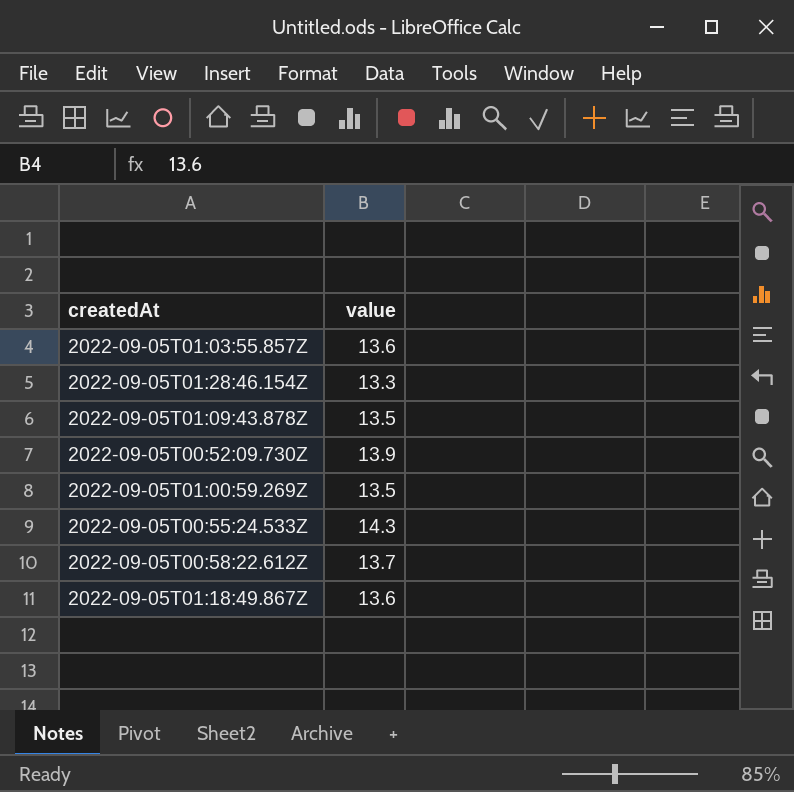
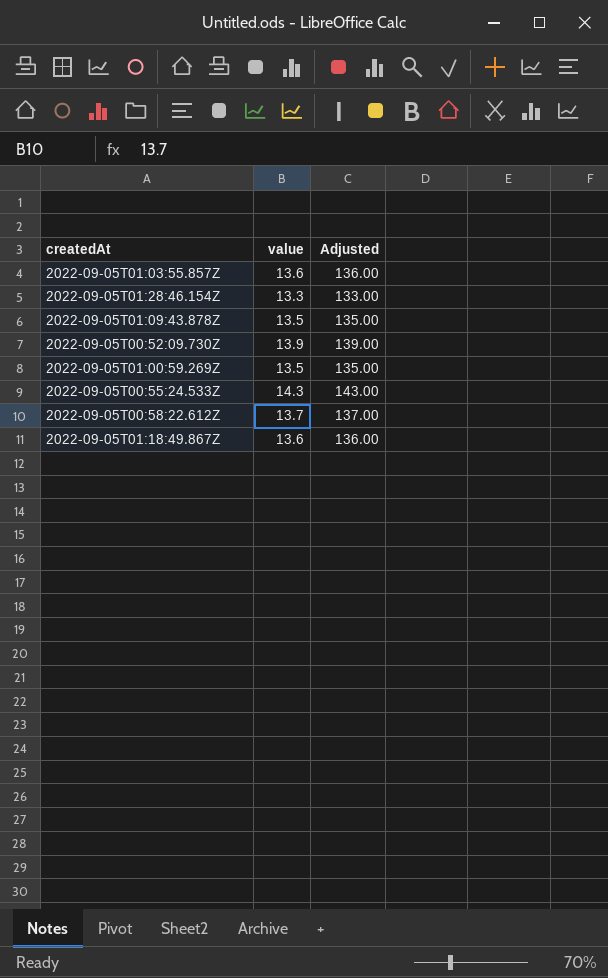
column Adjusted | formula: none -> [value] * 10

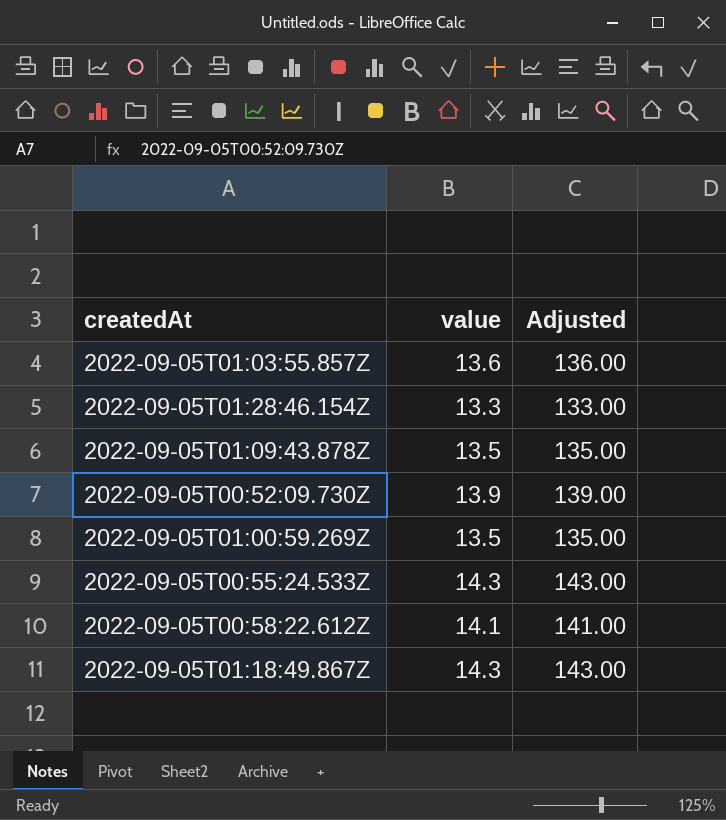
2022-09-05T00:58:22.612Z | value: 13.7 -> 14.1
2022-09-05T00:58:22.612Z | Adjusted: 137.00 -> 141.00
2022-09-05T01:18:49.867Z | value: 13.6 -> 14.3
2022-09-05T01:18:49.867Z | Adjusted: 136.00 -> 143.00

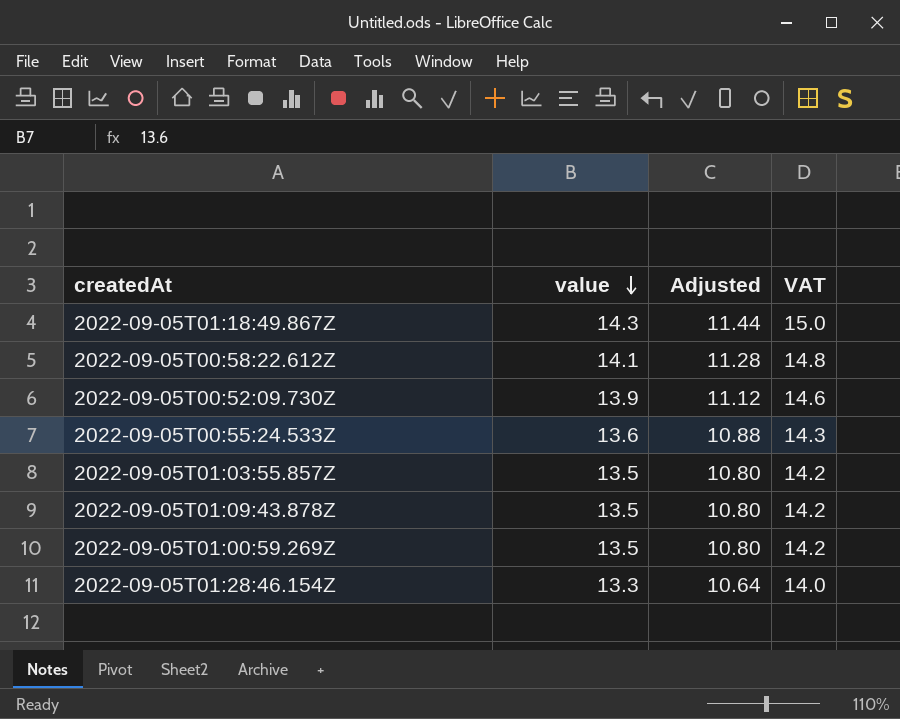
row order: none -> value descending
column Adjusted | formula: [value] * 10 -> [value] * 0.8
column VAT | formula: none -> [value] * 1.05
2022-09-05T00:55:24.533Z | value: 14.3 -> 13.6
2022-09-05T01:03:55.857Z | value: 13.6 -> 13.5

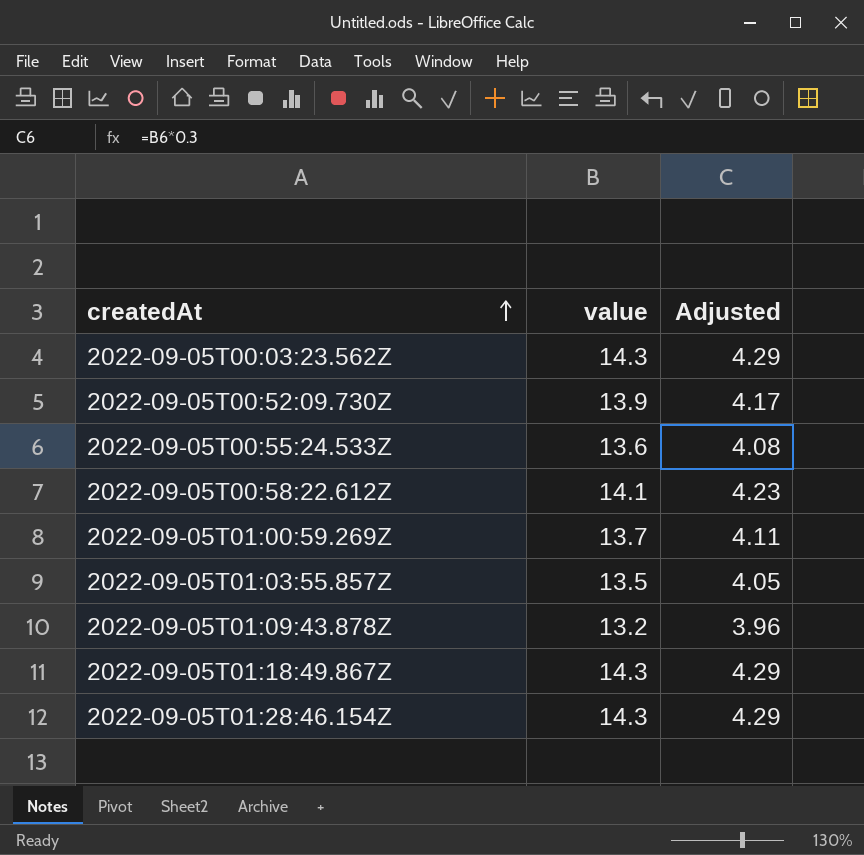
row order: value descending -> createdAt ascending
column VAT | formula: [value] * 1.05 -> none
column Adjusted | formula: [value] * 0.8 -> [value] * 0.3
row 2022-09-05T00:03:23.562Z: none -> 14.3 | 4.29
2022-09-05T01:00:59.269Z | value: 13.5 -> 13.7
2022-09-05T01:09:43.878Z | value: 13.5 -> 13.2
2022-09-05T01:28:46.154Z | value: 13.3 -> 14.3

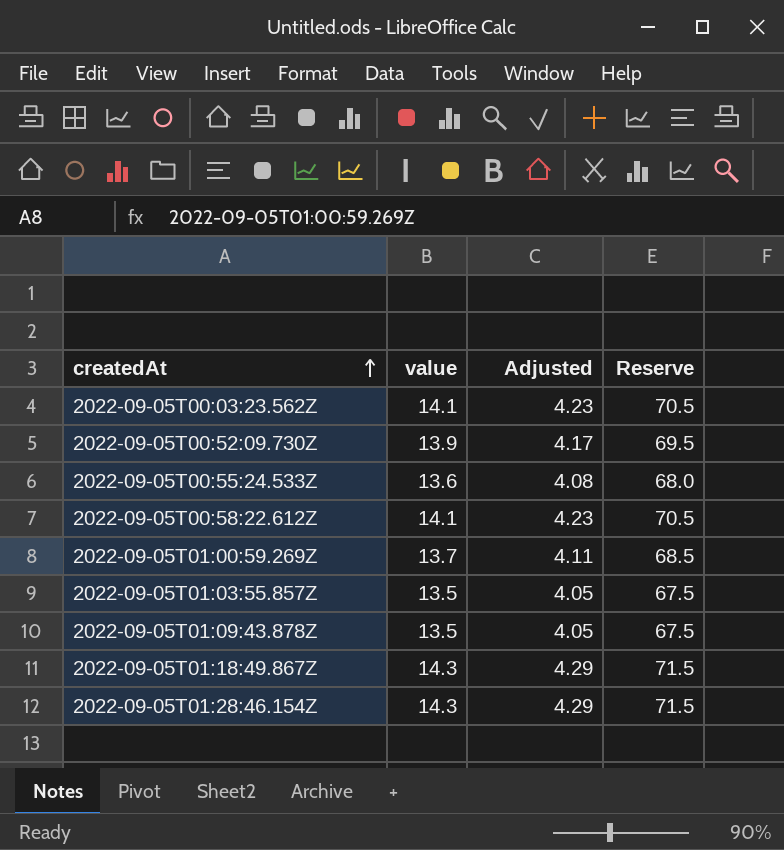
column Reserve | formula: none -> [value] * 5
2022-09-05T00:03:23.562Z | value: 14.3 -> 14.1
2022-09-05T00:03:23.562Z | Adjusted: 4.29 -> 4.23
2022-09-05T01:09:43.878Z | value: 13.2 -> 13.5
2022-09-05T01:09:43.878Z | Adjusted: 3.96 -> 4.05

